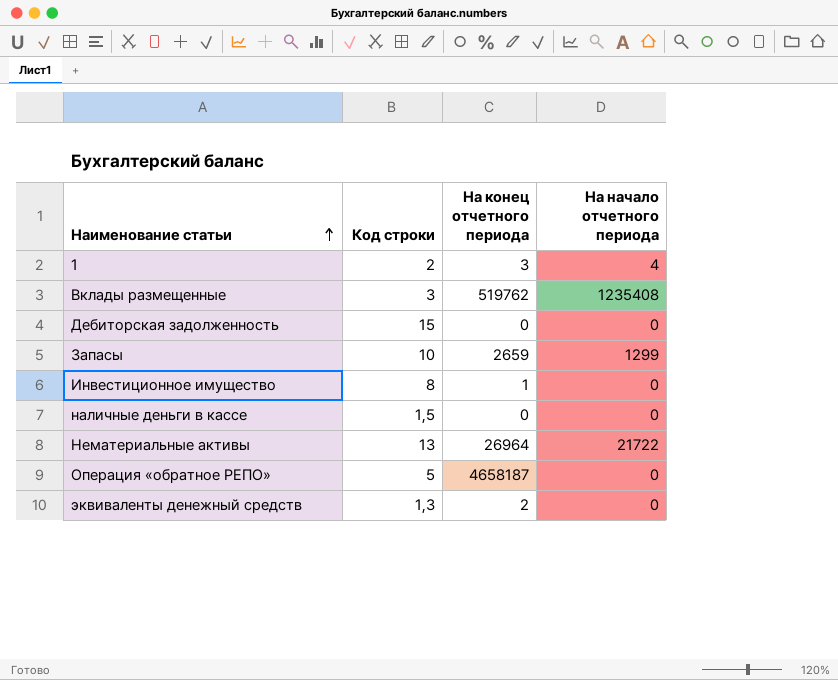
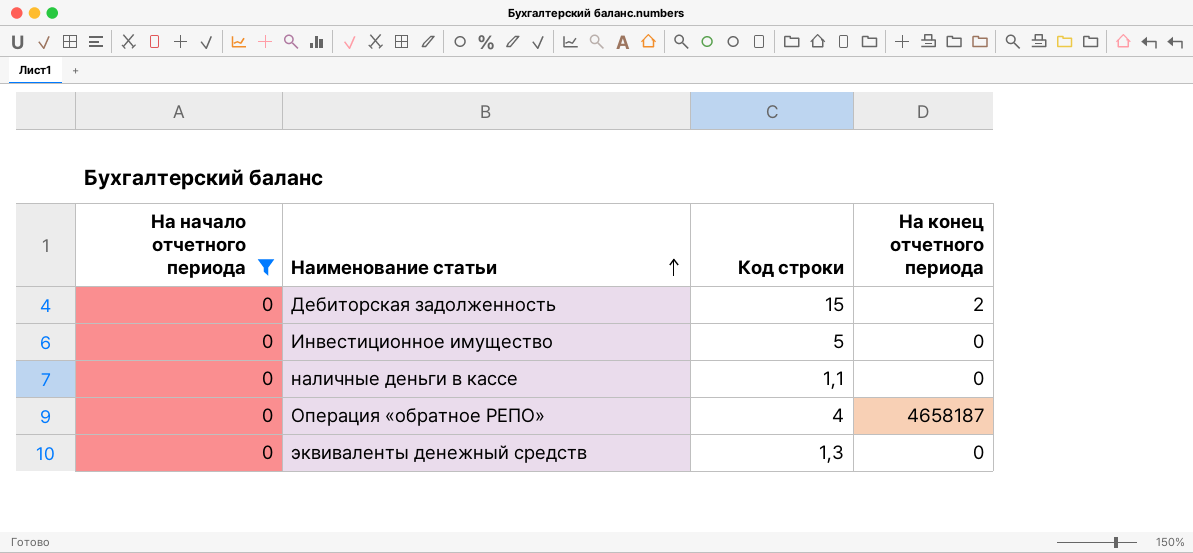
filter: none -> На начало отчетного периода = 0
column На начало отчетного периода | position: 4 -> 1
Дебиторская задолженность | На конец отчетного периода: 0 -> 2
Инвестиционное имущество | Код строки: 8 -> 5
Инвестиционное имущество | На конец отчетного периода: 1 -> 0
наличные деньги в кассе | Код строки: 1,5 -> 1,1
Операция «обратное РЕПО» | Код строки: 5 -> 4
эквиваленты денежный средств | На конец отчетного периода: 2 -> 0

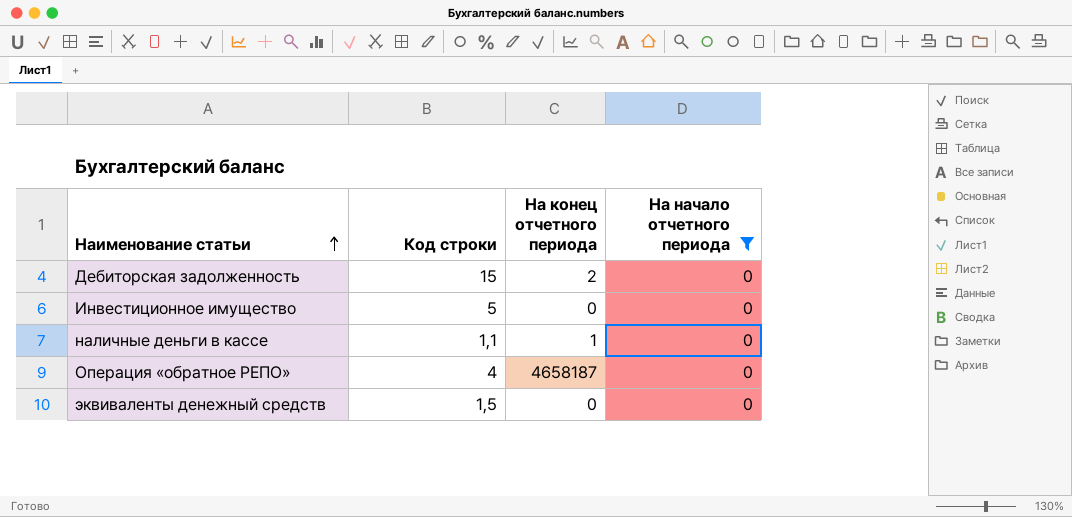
column На начало отчетного периода | position: 1 -> 4
наличные деньги в кассе | На конец отчетного периода: 0 -> 1
эквиваленты денежный средств | Код строки: 1,3 -> 1,5

